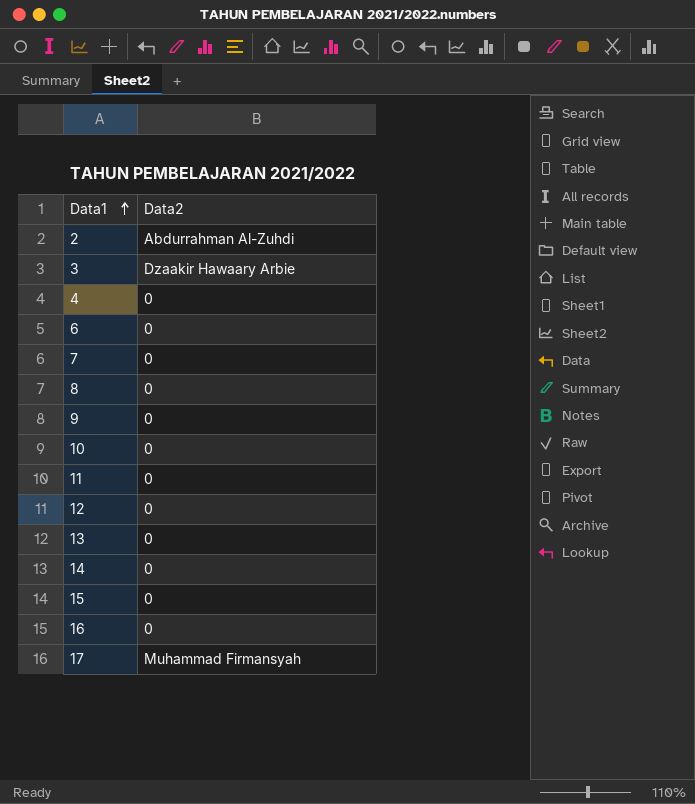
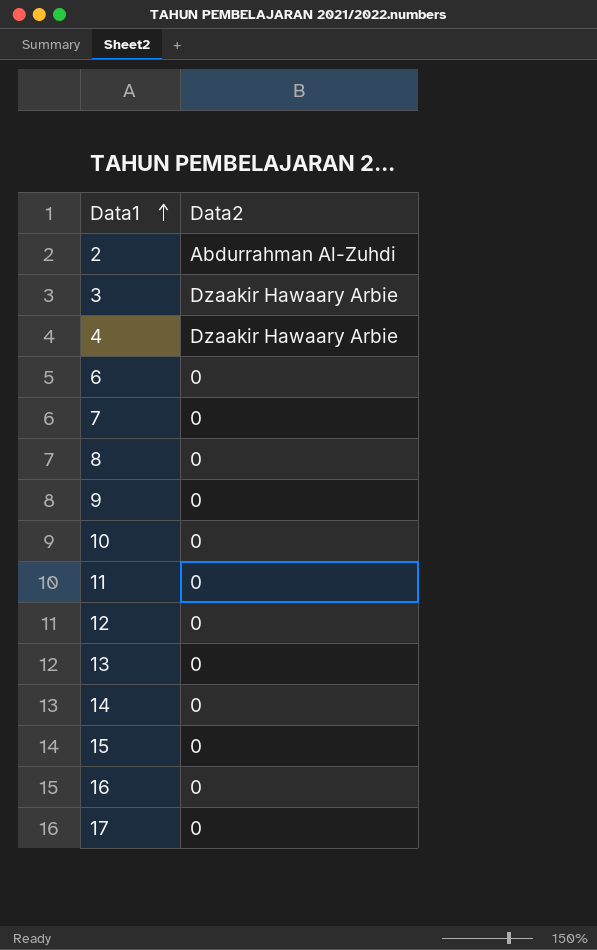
4 | Data2: 0 -> Dzaakir Hawaary Arbie
17 | Data2: Muhammad Firmansyah -> 0

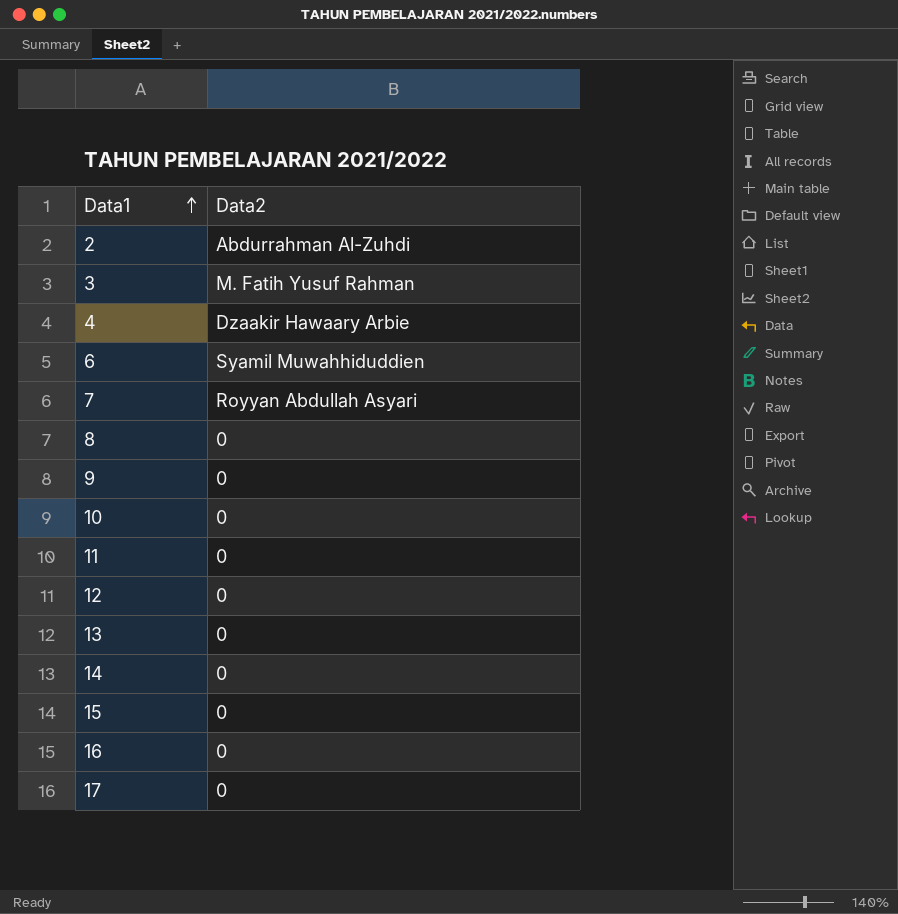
3 | Data2: Dzaakir Hawaary Arbie -> M. Fatih Yusuf Rahman
6 | Data2: 0 -> Syamil Muwahhiduddien
7 | Data2: 0 -> Royyan Abdullah Asyari

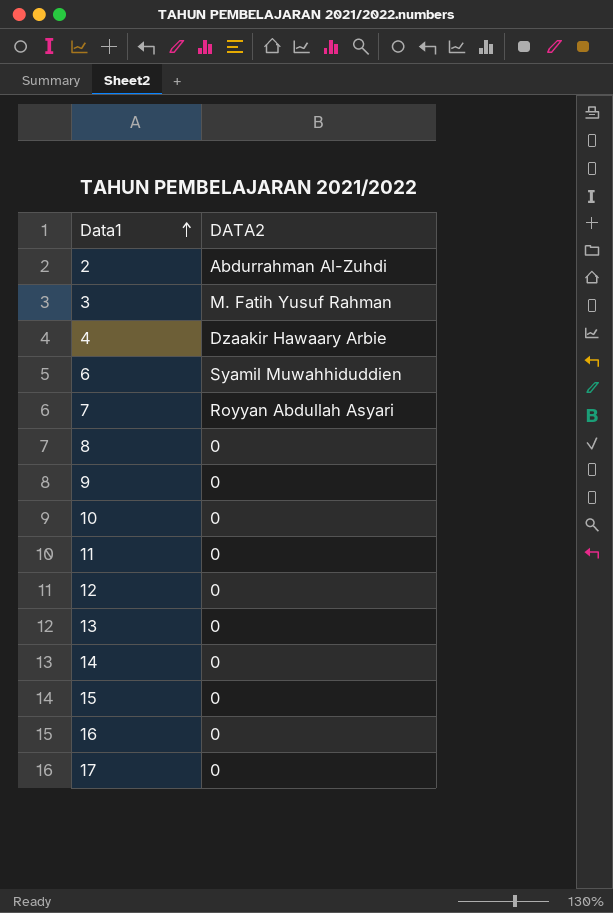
column name: Data2 -> DATA2

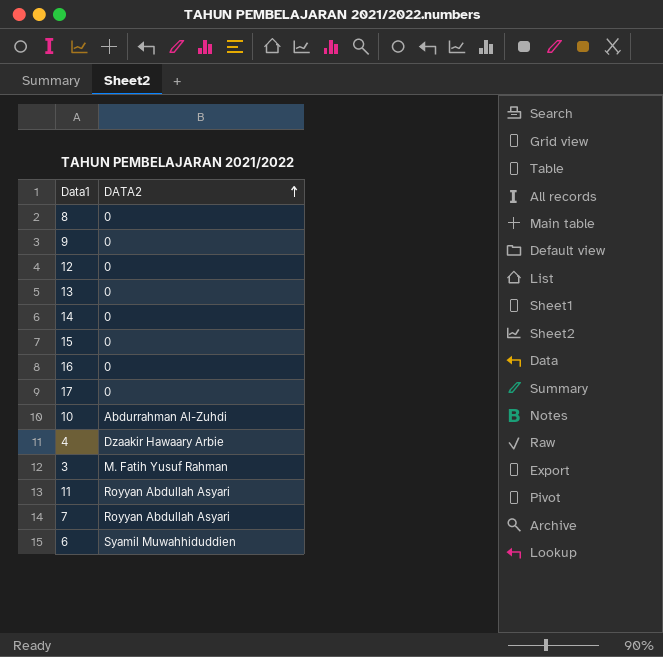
row order: Data1 ascending -> DATA2 ascending
row 2: Abdurrahman Al-Zuhdi -> none
10 | DATA2: 0 -> Abdurrahman Al-Zuhdi
11 | DATA2: 0 -> Royyan Abdullah Asyari

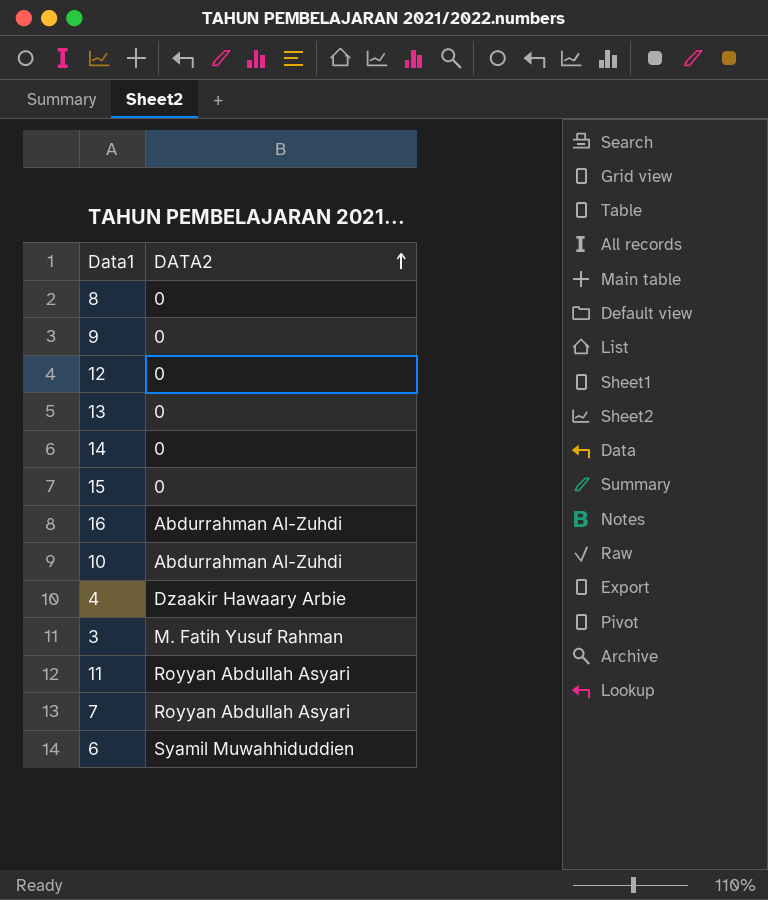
row 17: 0 -> none
16 | DATA2: 0 -> Abdurrahman Al-Zuhdi

